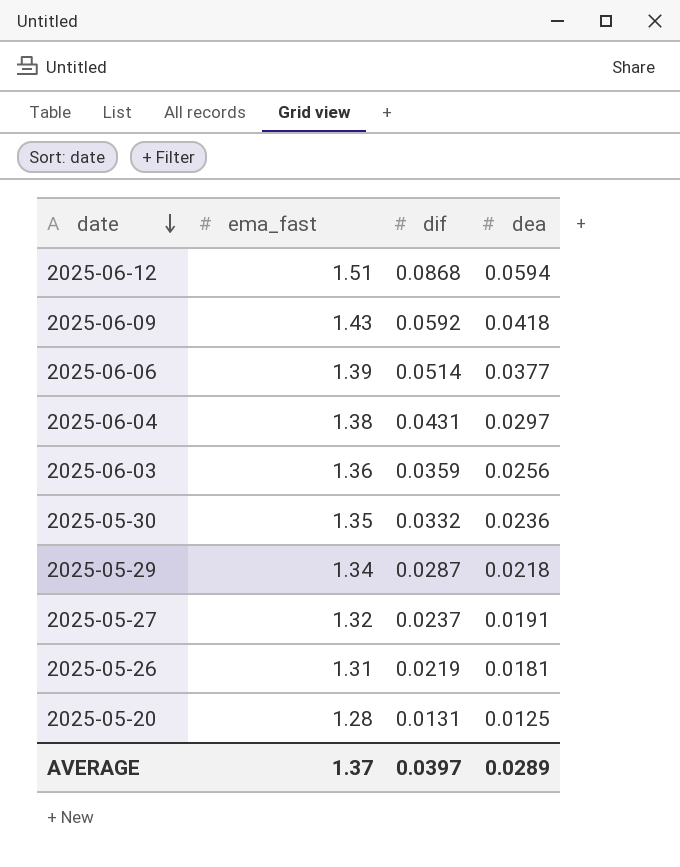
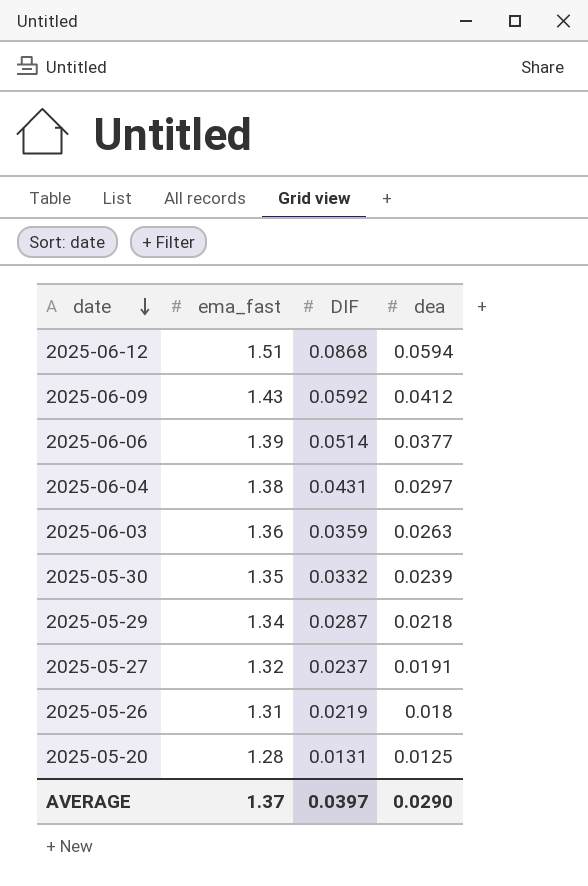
column name: dif -> DIF
2025-06-09 | dea: 0.0418 -> 0.0412
2025-06-03 | dea: 0.0256 -> 0.0263
2025-05-30 | dea: 0.0236 -> 0.0239
2025-05-26 | dea: 0.0181 -> 0.018
AVERAGE | dea: 0.0289 -> 0.0290

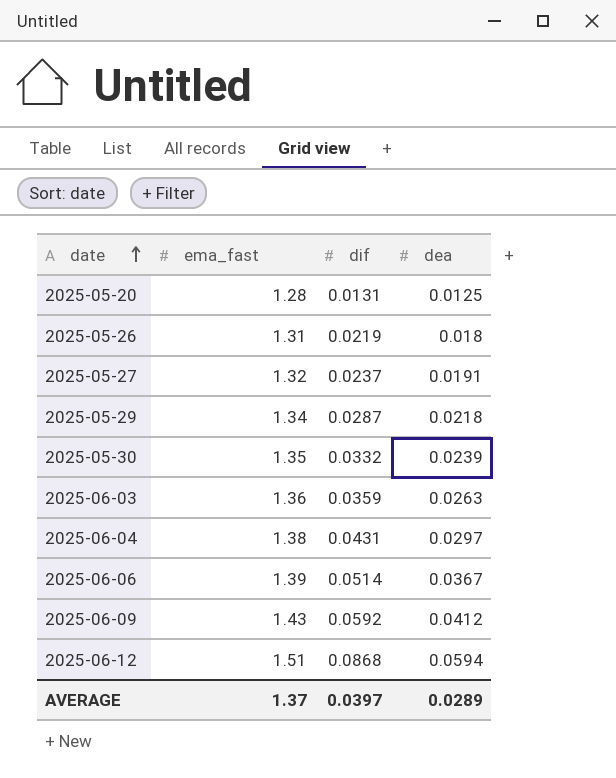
row order: date descending -> date ascending
column name: DIF -> dif
2025-06-06 | dea: 0.0377 -> 0.0367
AVERAGE | dea: 0.0290 -> 0.0289

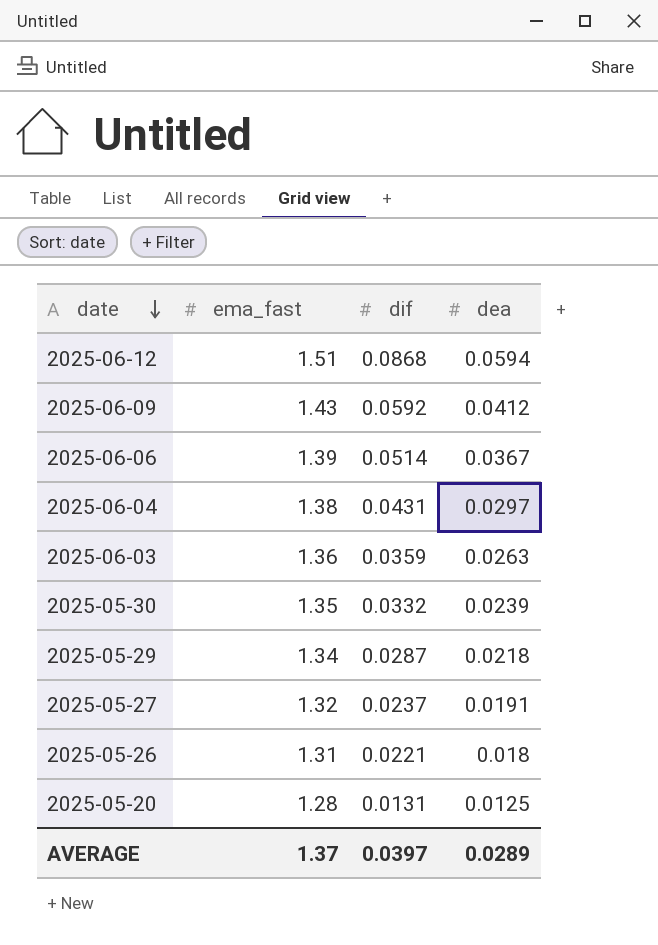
row order: date ascending -> date descending
2025-05-26 | dif: 0.0219 -> 0.0221

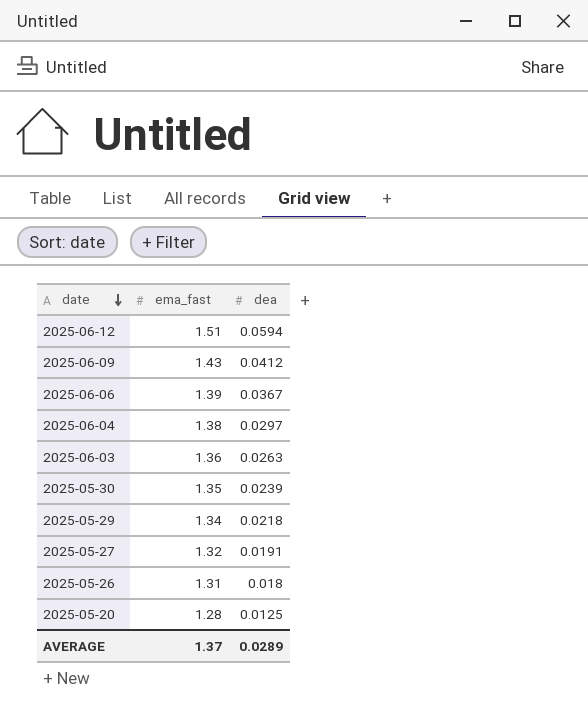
column dif | position: 3 -> none

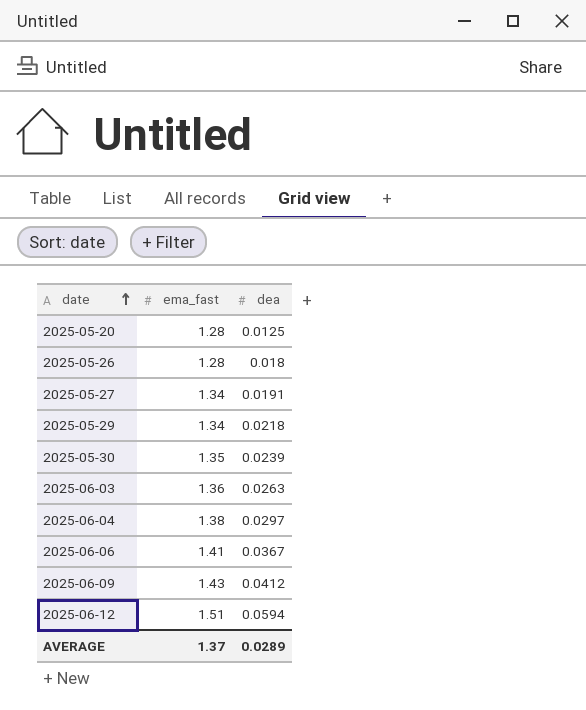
row order: date descending -> date ascending
2025-05-26 | ema_fast: 1.31 -> 1.28
2025-05-27 | ema_fast: 1.32 -> 1.34
2025-06-06 | ema_fast: 1.39 -> 1.41

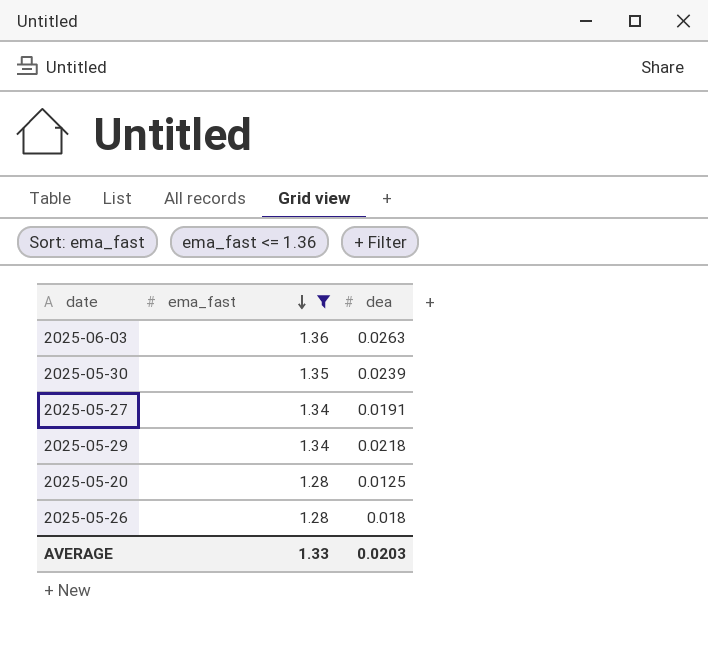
filter: none -> ema_fast <= 1.36
row order: date ascending -> ema_fast descending
AVERAGE | ema_fast: 1.37 -> 1.33
AVERAGE | dea: 0.0289 -> 0.0203

